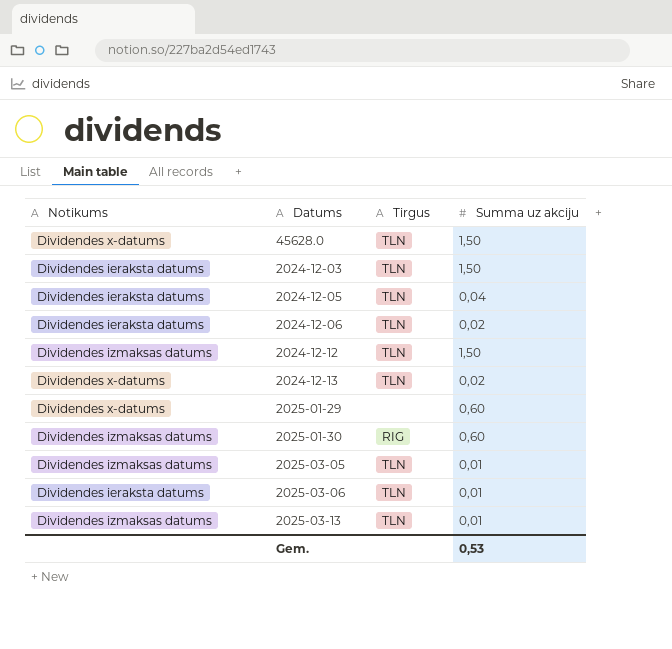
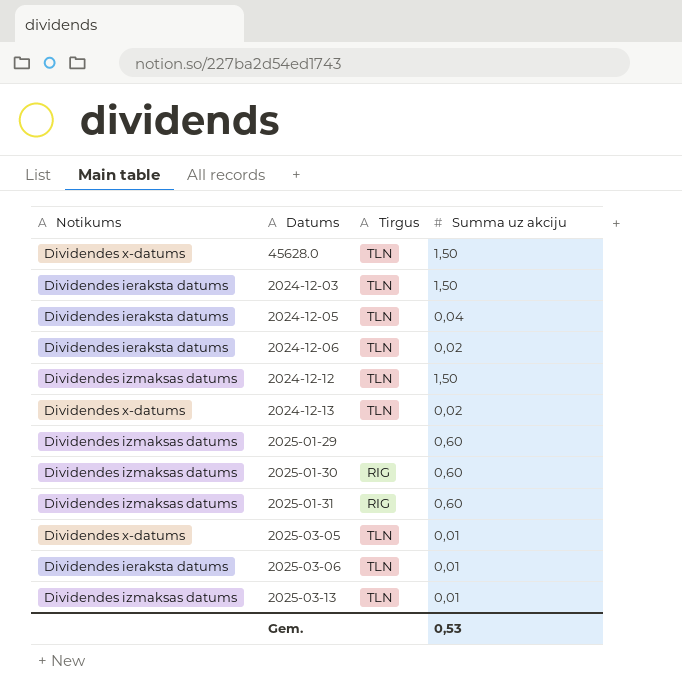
2025-01-29 | Notikums: Dividendes x-datums -> Dividendes izmaksas datums
row 2025-01-31: none -> Dividendes izmaksas datums | RIG | 0,60
2025-03-05 | Notikums: Dividendes izmaksas datums -> Dividendes x-datums

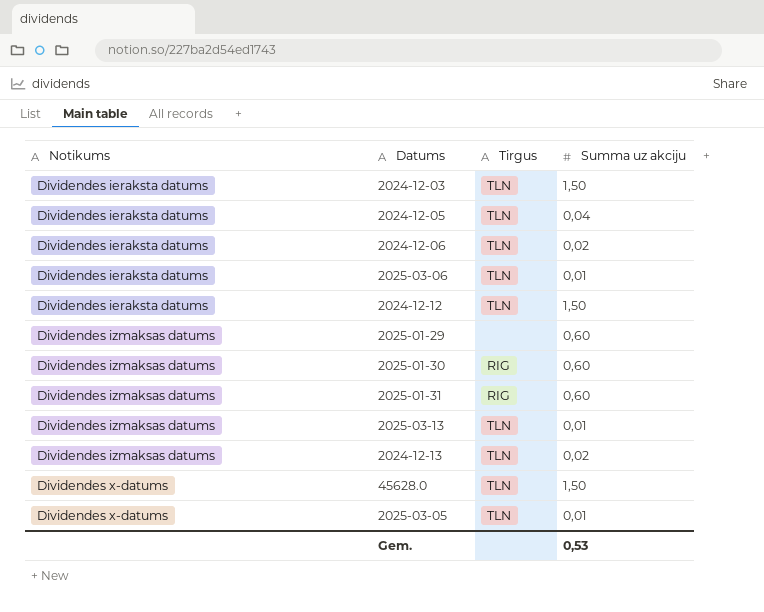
row order: none -> Notikums ascending
2024-12-12 | Notikums: Dividendes izmaksas datums -> Dividendes ieraksta datums
2024-12-13 | Notikums: Dividendes x-datums -> Dividendes izmaksas datums

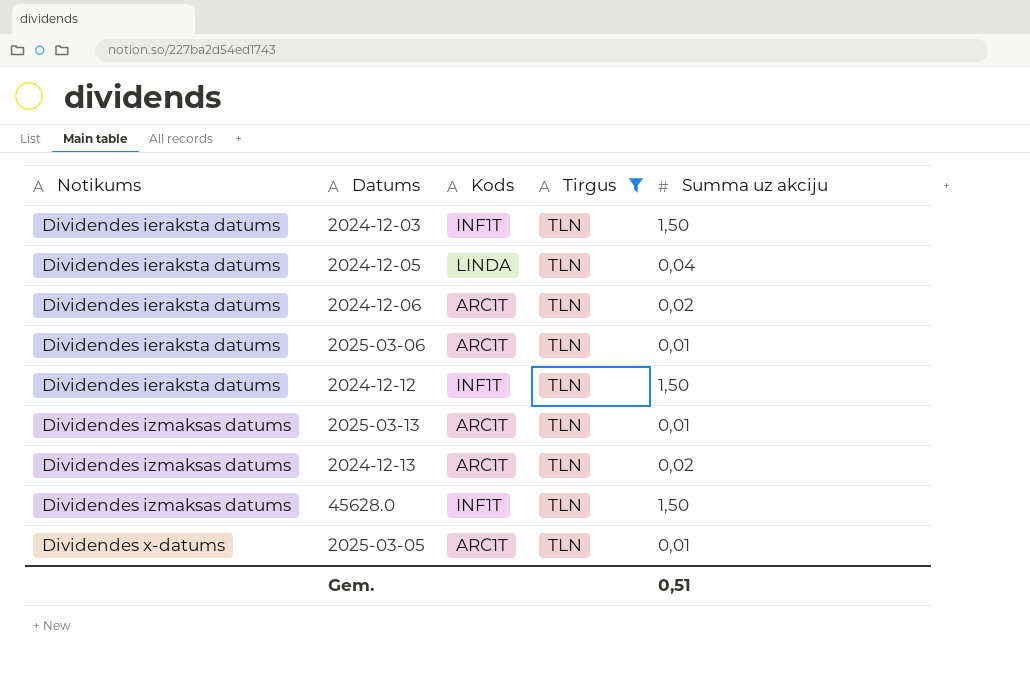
filter: none -> Tirgus = TLN
column Kods | position: none -> 3
45628.0 | Notikums: Dividendes x-datums -> Dividendes izmaksas datums
Gem. | Summa uz akciju: 0,53 -> 0,51

